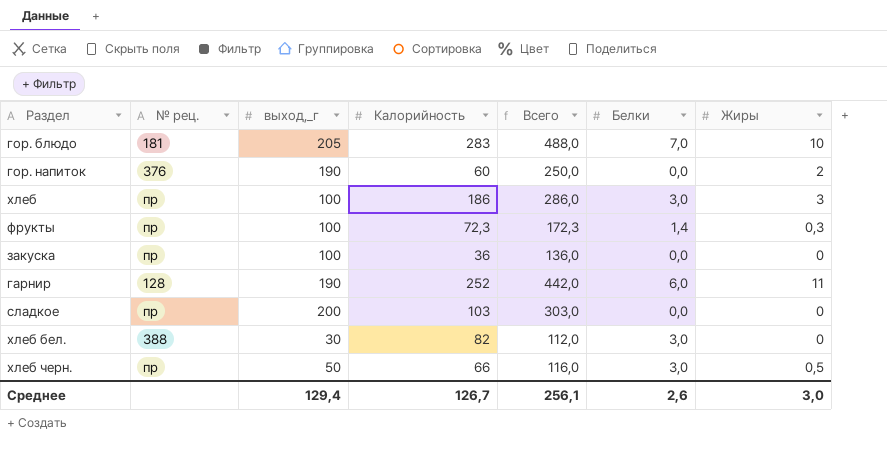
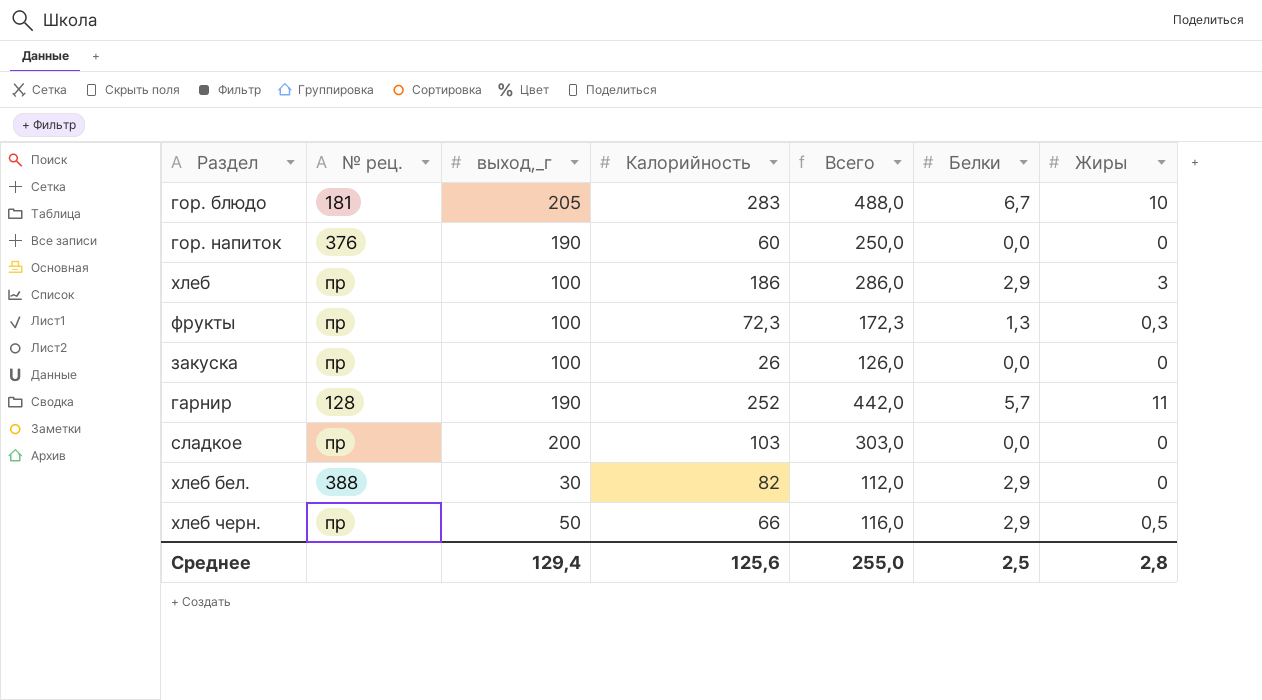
гор. блюдо | Белки: 7,0 -> 6,7
гор. напиток | Жиры: 2 -> 0
хлеб | Белки: 3,0 -> 2,9
фрукты | Белки: 1,4 -> 1,3
закуска | Калорийность: 36 -> 26
закуска | Всего: 136,0 -> 126,0
гарнир | Белки: 6,0 -> 5,7
хлеб бел. | Белки: 3,0 -> 2,9
хлеб черн. | Белки: 3,0 -> 2,9
Среднее | Калорийность: 126,7 -> 125,6
Среднее | Всего: 256,1 -> 255,0
Среднее | Белки: 2,6 -> 2,5
Среднее | Жиры: 3,0 -> 2,8

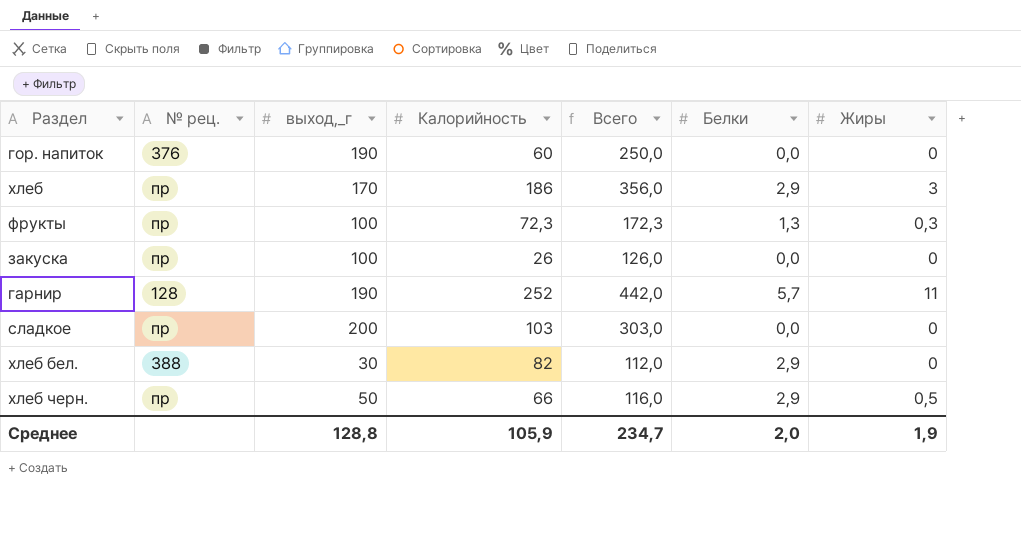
row гор. блюдо: 181 | 205 | 283 | 488,0 | 6,7 | 10 -> none
хлеб | выход,_г: 100 -> 170
хлеб | Всего: 286,0 -> 356,0
Среднее | выход,_г: 129,4 -> 128,8
Среднее | Калорийность: 125,6 -> 105,9
Среднее | Всего: 255,0 -> 234,7
Среднее | Белки: 2,5 -> 2,0
Среднее | Жиры: 2,8 -> 1,9

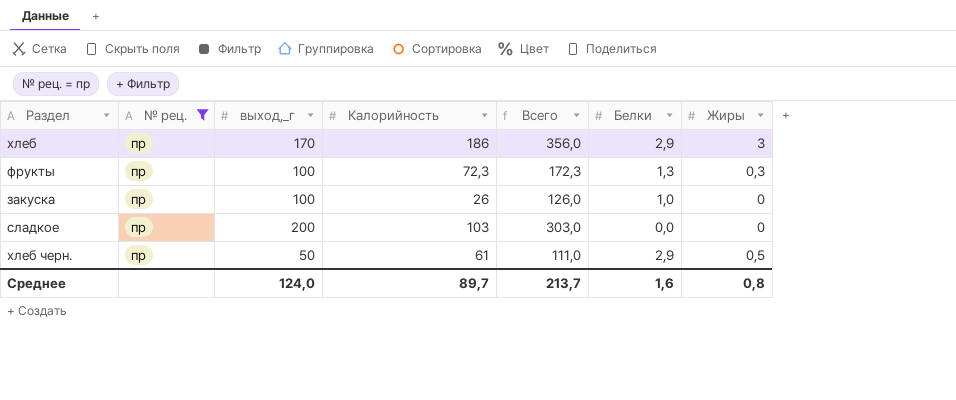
filter: none -> № рец. = пр
закуска | Белки: 0,0 -> 1,0
хлеб черн. | Калорийность: 66 -> 61
хлеб черн. | Всего: 116,0 -> 111,0
Среднее | выход,_г: 128,8 -> 124,0
Среднее | Калорийность: 105,9 -> 89,7
Среднее | Всего: 234,7 -> 213,7
Среднее | Белки: 2,0 -> 1,6
Среднее | Жиры: 1,9 -> 0,8

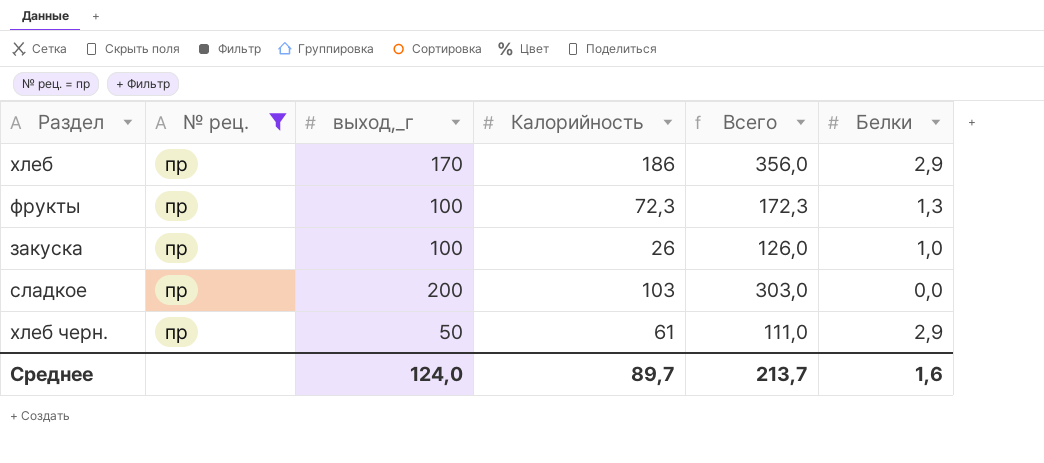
column Жиры | position: 7 -> none

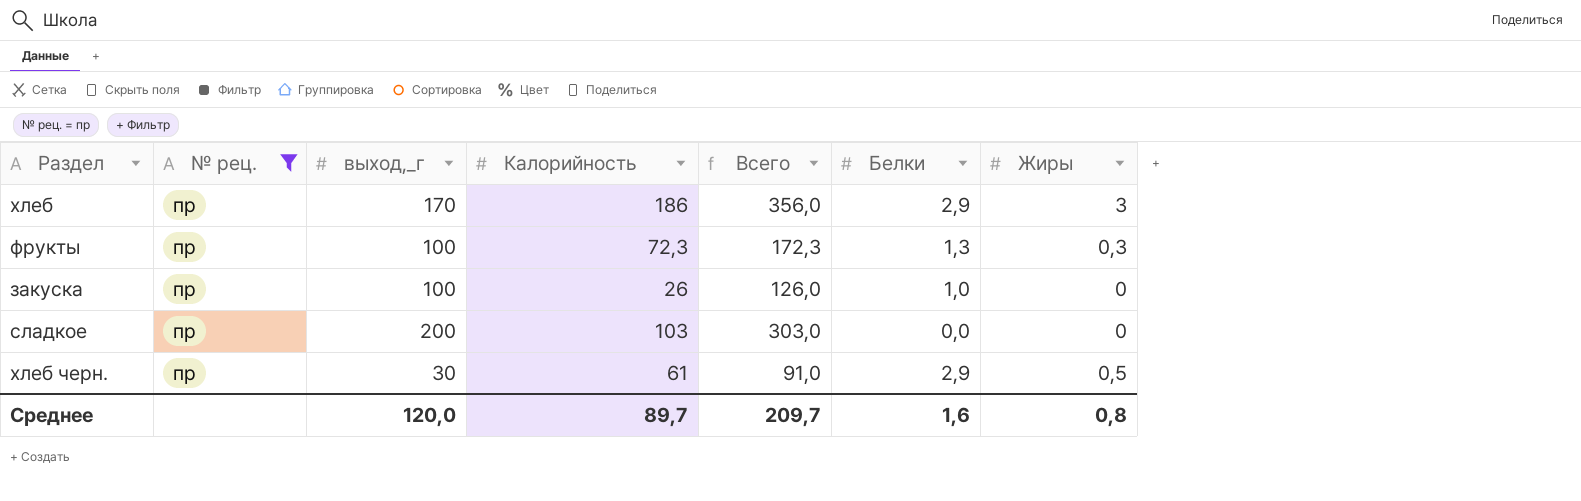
column Жиры | position: none -> 7
хлеб черн. | выход,_г: 50 -> 30
хлеб черн. | Всего: 111,0 -> 91,0
Среднее | выход,_г: 124,0 -> 120,0
Среднее | Всего: 213,7 -> 209,7

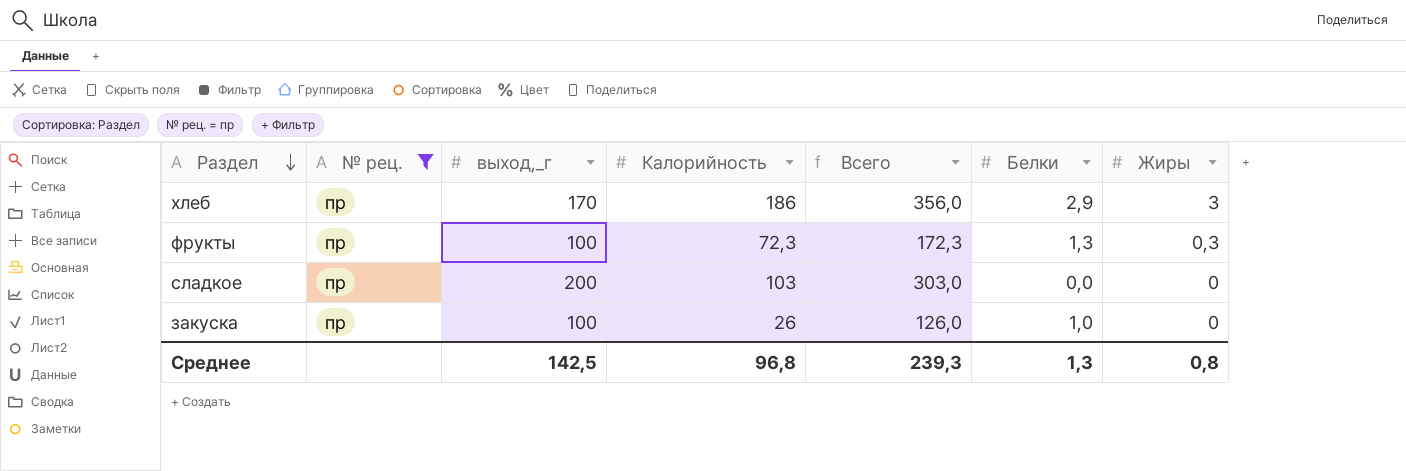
row order: none -> Раздел descending
row хлеб черн.: пр | 30 | 61 | 91,0 | 2,9 | 0,5 -> none
Среднее | выход,_г: 120,0 -> 142,5
Среднее | Калорийность: 89,7 -> 96,8
Среднее | Всего: 209,7 -> 239,3
Среднее | Белки: 1,6 -> 1,3

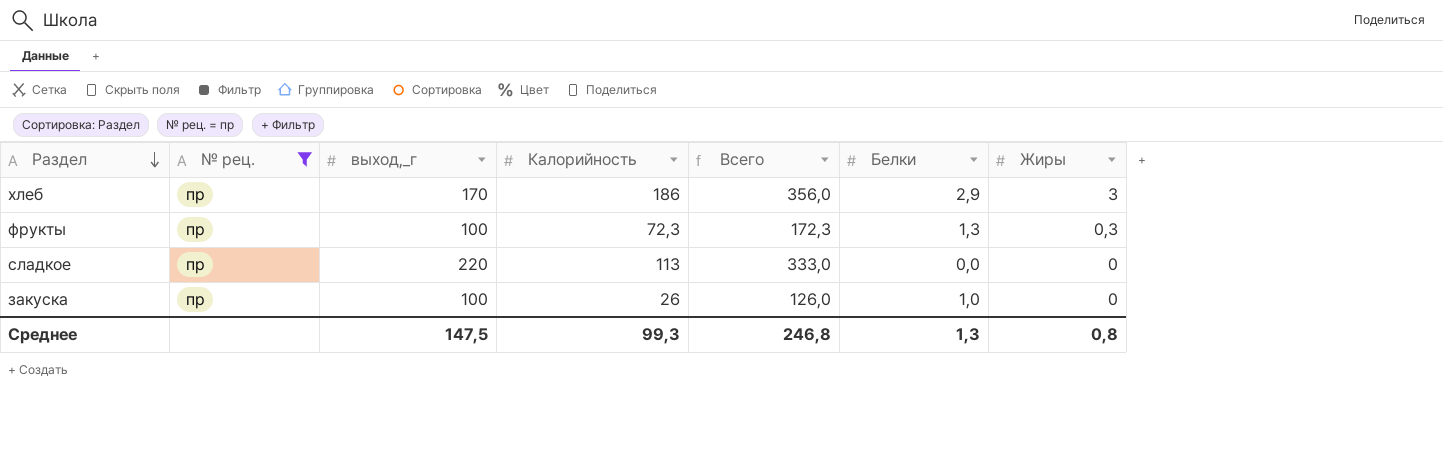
сладкое | выход,_г: 200 -> 220
сладкое | Калорийность: 103 -> 113
сладкое | Всего: 303,0 -> 333,0
Среднее | выход,_г: 142,5 -> 147,5
Среднее | Калорийность: 96,8 -> 99,3
Среднее | Всего: 239,3 -> 246,8

